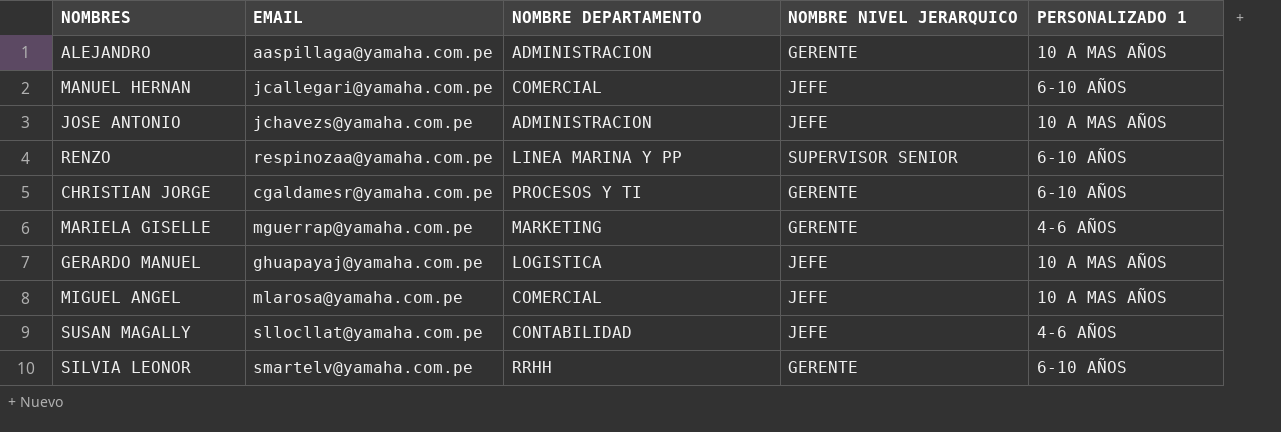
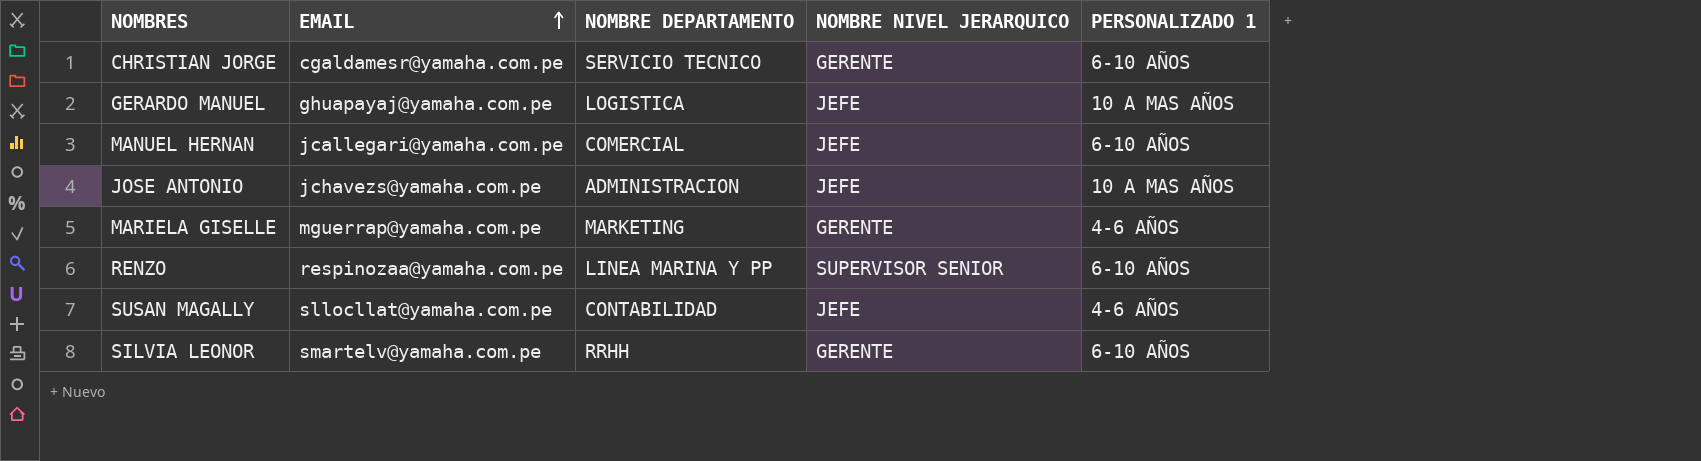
row order: none -> EMAIL ascending
row ALEJANDRO: aaspillaga@yamaha.com.pe | ADMINISTRACION | GERENTE | 10 A MAS AÑOS -> none
row MIGUEL ANGEL: mlarosa@yamaha.com.pe | COMERCIAL | JEFE | 10 A MAS AÑOS -> none
CHRISTIAN JORGE | NOMBRE DEPARTAMENTO: PROCESOS Y TI -> SERVICIO TECNICO

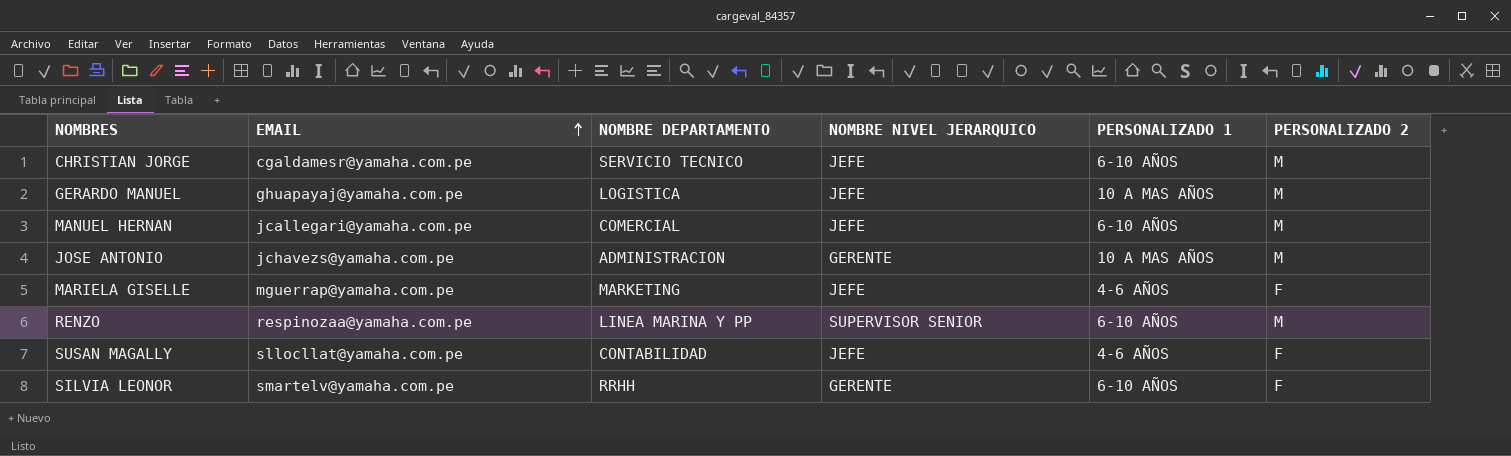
column PERSONALIZADO 2 | position: none -> 6
CHRISTIAN JORGE | NOMBRE NIVEL JERARQUICO: GERENTE -> JEFE
JOSE ANTONIO | NOMBRE NIVEL JERARQUICO: JEFE -> GERENTE
MARIELA GISELLE | NOMBRE NIVEL JERARQUICO: GERENTE -> JEFE

